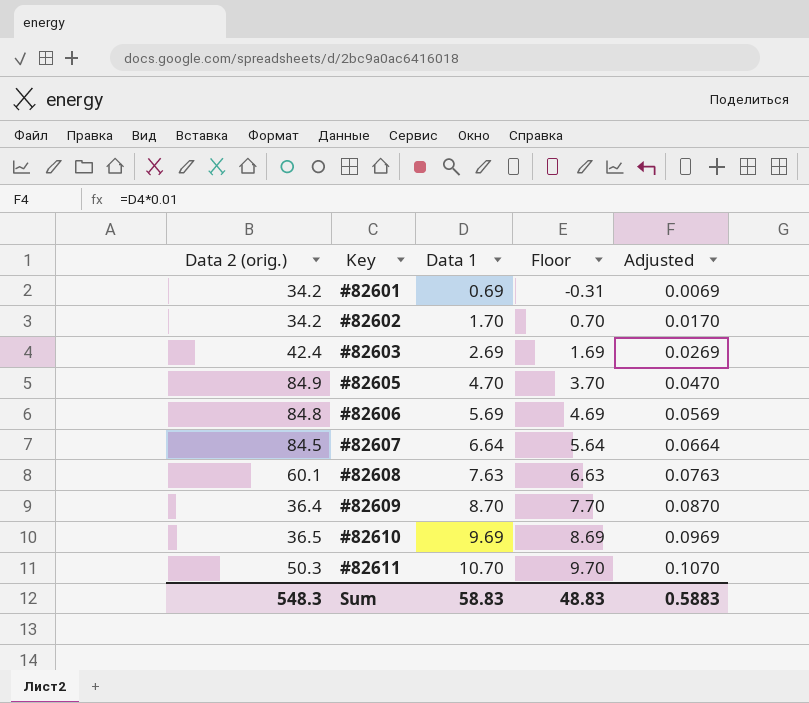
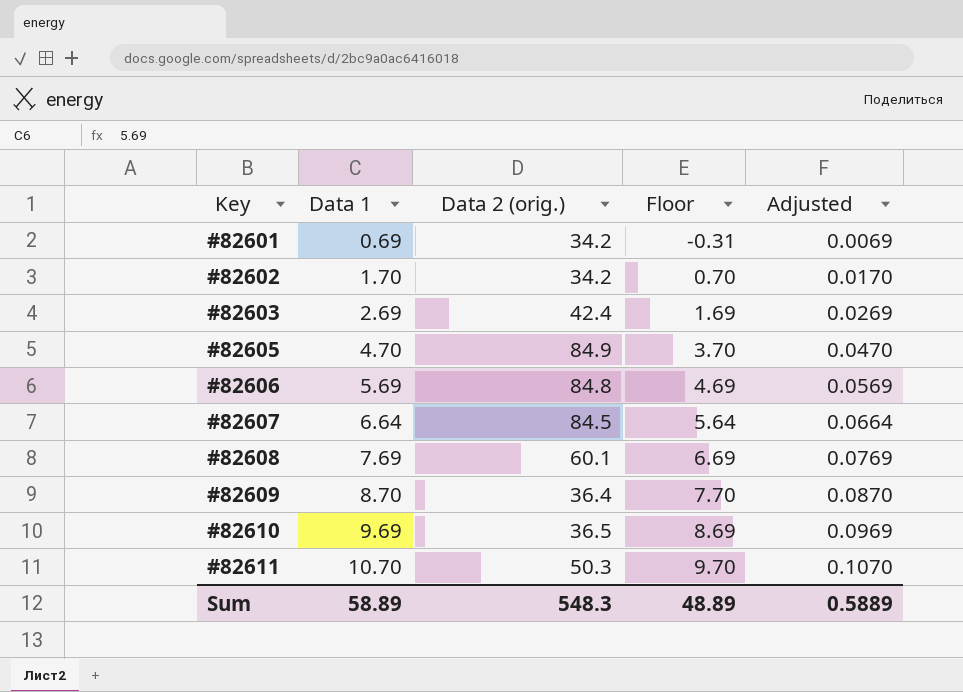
column Data 2 (orig.) | position: 1 -> 3
#82608 | Data 1: 7.63 -> 7.69
#82608 | Floor: 6.63 -> 6.69
#82608 | Adjusted: 0.0763 -> 0.0769
Sum | Data 1: 58.83 -> 58.89
Sum | Floor: 48.83 -> 48.89
Sum | Adjusted: 0.5883 -> 0.5889

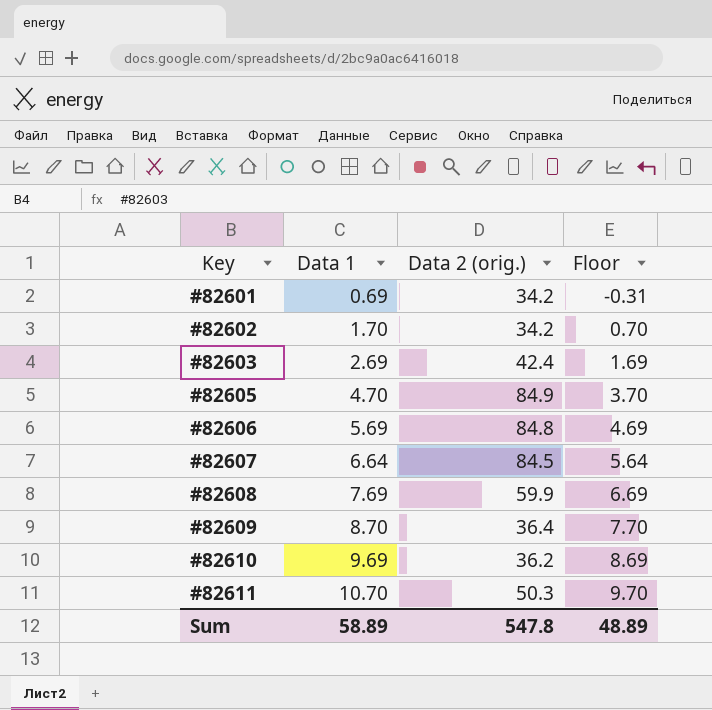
column Adjusted | formula: [Data 1] * 0.01 -> none
#82608 | Data 2 (orig.): 60.1 -> 59.9
#82610 | Data 2 (orig.): 36.5 -> 36.2
Sum | Data 2 (orig.): 548.3 -> 547.8

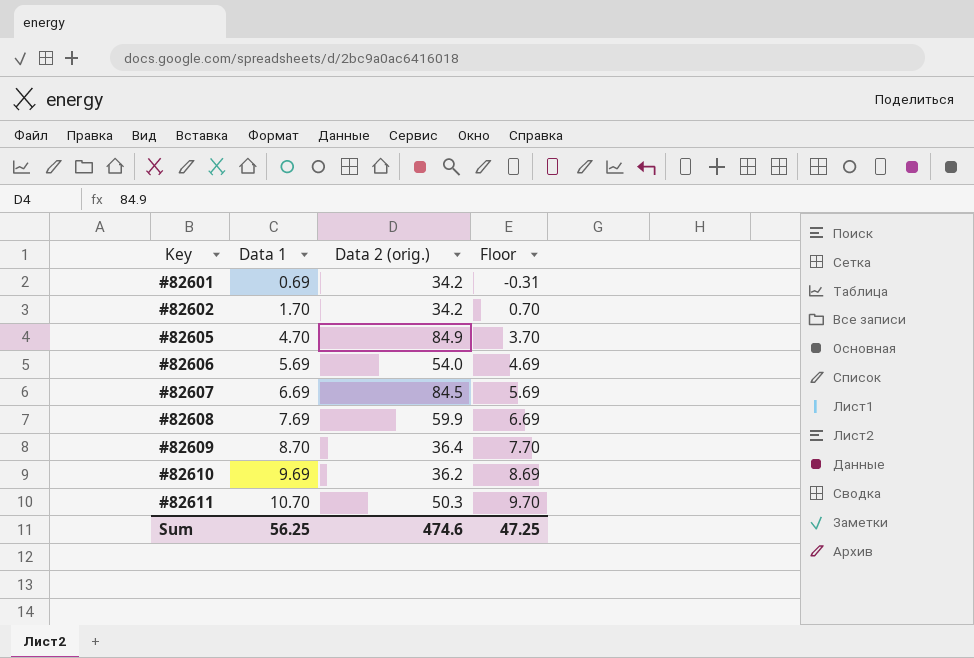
row #82603: 2.69 | 42.4 | 1.69 -> none
#82606 | Data 2 (orig.): 84.8 -> 54.0
#82607 | Data 1: 6.64 -> 6.69
#82607 | Floor: 5.64 -> 5.69
Sum | Data 1: 58.89 -> 56.25
Sum | Data 2 (orig.): 547.8 -> 474.6
Sum | Floor: 48.89 -> 47.25

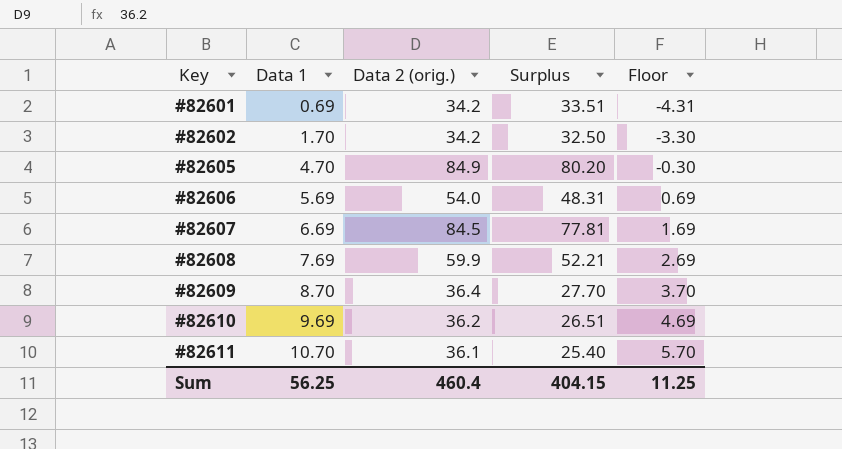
column Surplus | formula: none -> [Data 2 (orig.)] - [Data 1]
column Floor | formula: [Data 1] - 1 -> [Data 1] - 5
#82611 | Data 2 (orig.): 50.3 -> 36.1
Sum | Data 2 (orig.): 474.6 -> 460.4
Sum | Floor: 47.25 -> 11.25

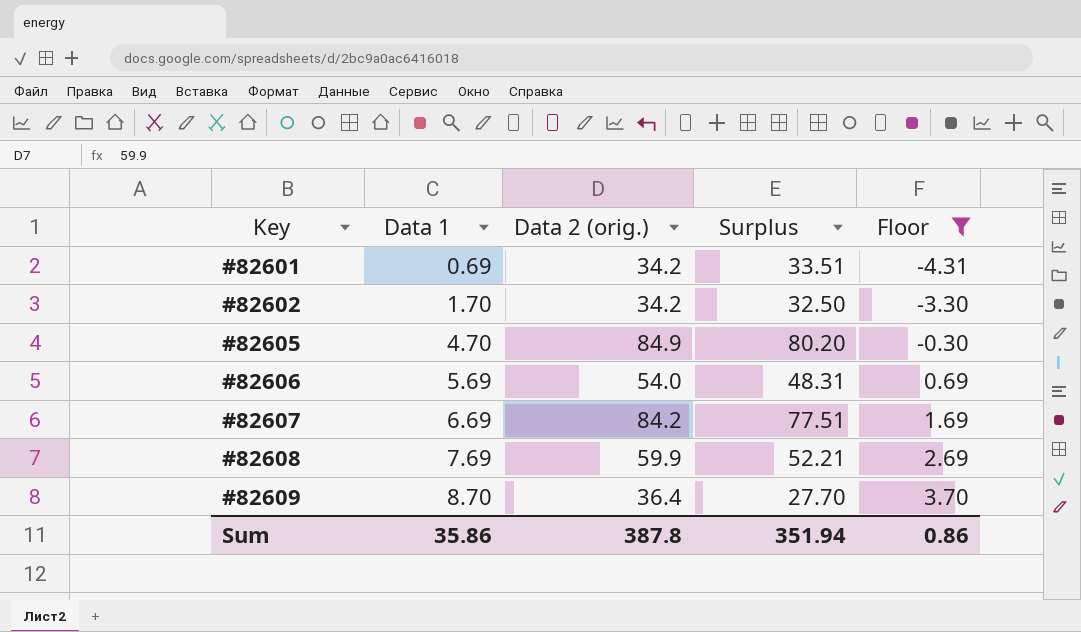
filter: none -> Floor <= 3.70
#82607 | Data 2 (orig.): 84.5 -> 84.2
#82607 | Surplus: 77.81 -> 77.51
Sum | Data 1: 56.25 -> 35.86
Sum | Data 2 (orig.): 460.4 -> 387.8
Sum | Surplus: 404.15 -> 351.94
Sum | Floor: 11.25 -> 0.86

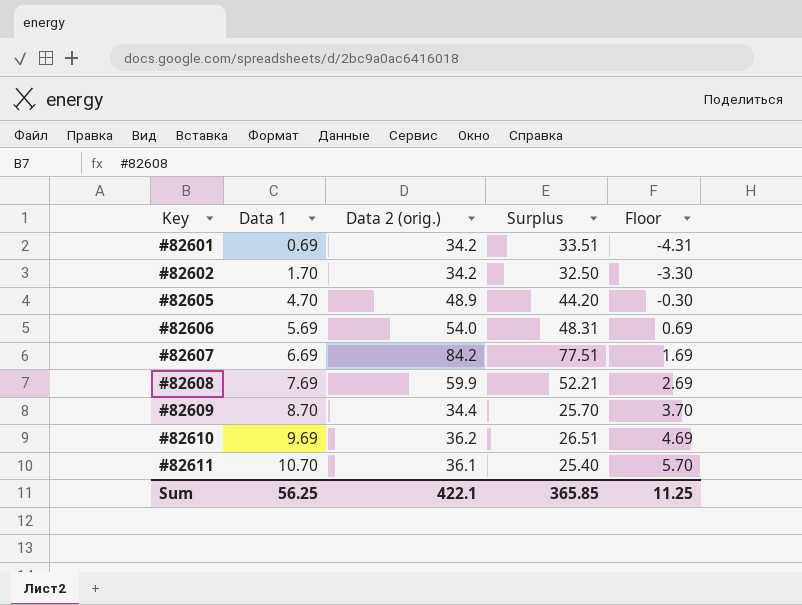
filter: Floor <= 3.70 -> none
#82605 | Data 2 (orig.): 84.9 -> 48.9
#82605 | Surplus: 80.20 -> 44.20
#82609 | Data 2 (orig.): 36.4 -> 34.4
#82609 | Surplus: 27.70 -> 25.70
Sum | Data 1: 35.86 -> 56.25
Sum | Data 2 (orig.): 387.8 -> 422.1
Sum | Surplus: 351.94 -> 365.85
Sum | Floor: 0.86 -> 11.25

